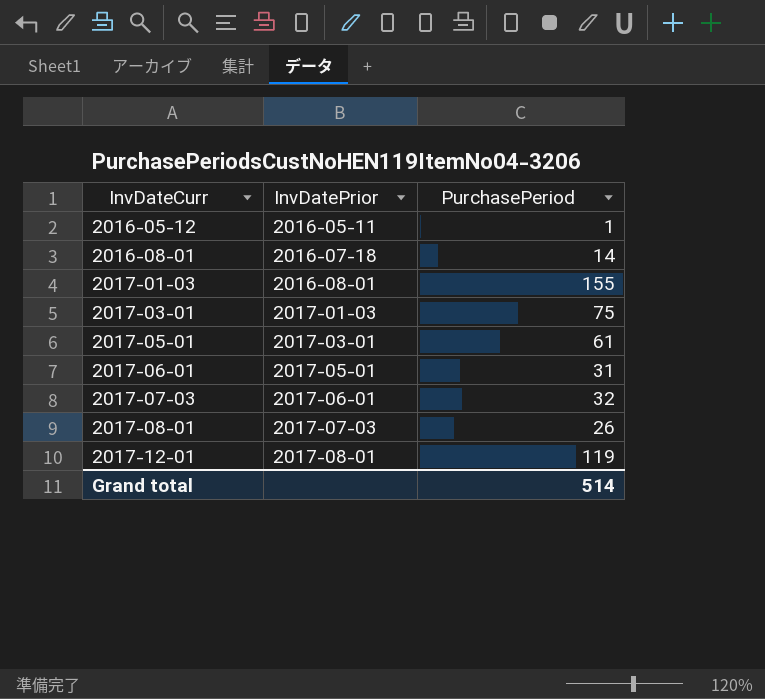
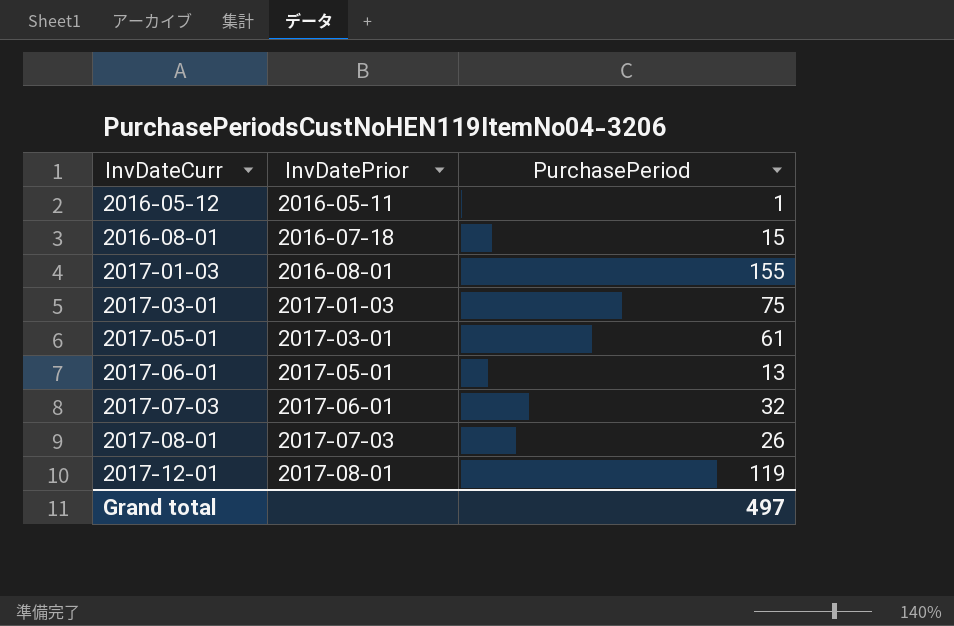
2016-08-01 | PurchasePeriod: 14 -> 15
2017-06-01 | PurchasePeriod: 31 -> 13
Grand total | PurchasePeriod: 514 -> 497

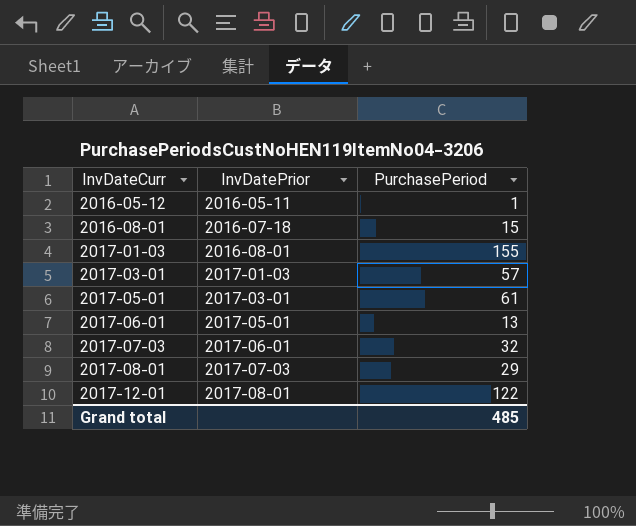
2017-03-01 | PurchasePeriod: 75 -> 57
2017-08-01 | PurchasePeriod: 26 -> 29
2017-12-01 | PurchasePeriod: 119 -> 122
Grand total | PurchasePeriod: 497 -> 485

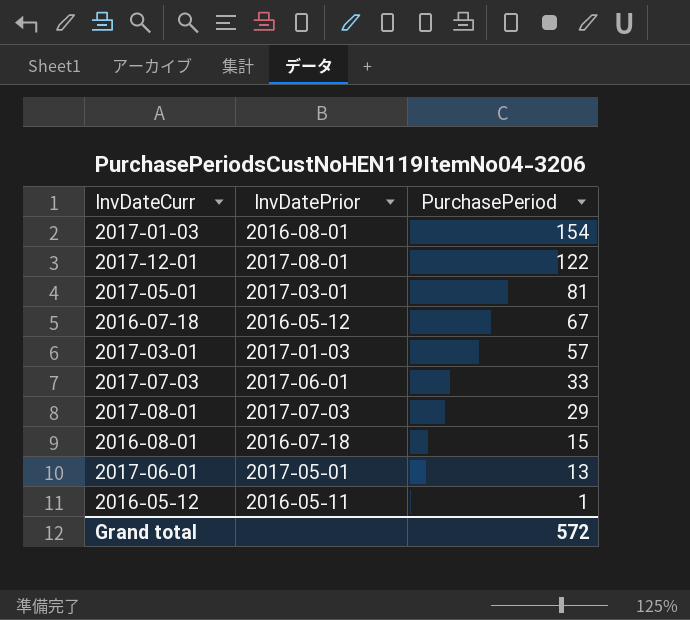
row order: InvDateCurr ascending -> PurchasePeriod descending
2017-01-03 | PurchasePeriod: 155 -> 154
2017-05-01 | PurchasePeriod: 61 -> 81
row 2016-07-18: none -> 2016-05-12 | 67
2017-07-03 | PurchasePeriod: 32 -> 33
Grand total | PurchasePeriod: 485 -> 572

